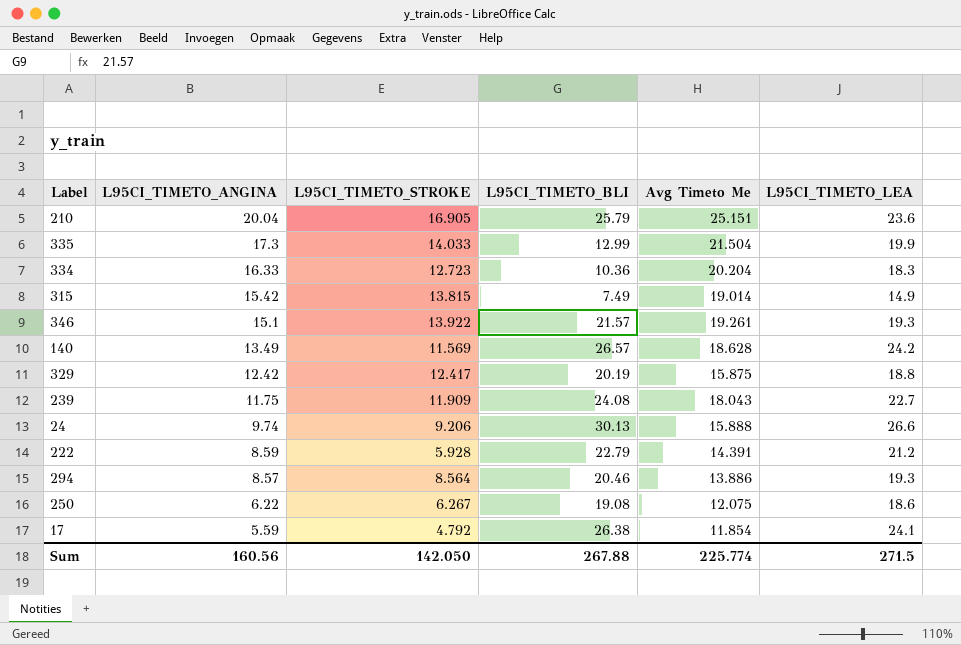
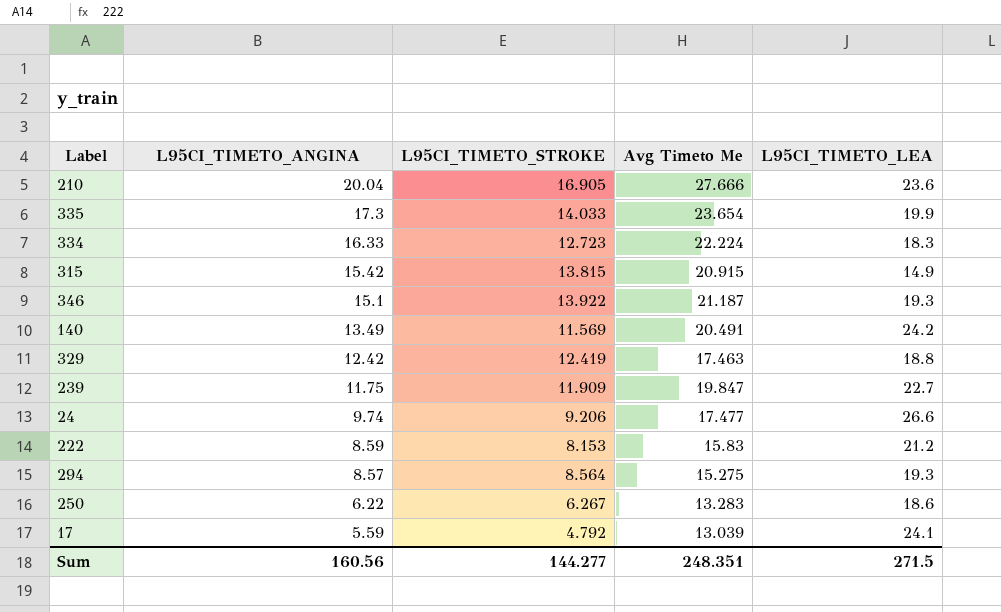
column L95CI_TIMETO_BLI | position: 4 -> none
210 | Avg Timeto Me: 25.151 -> 27.666
335 | Avg Timeto Me: 21.504 -> 23.654
334 | Avg Timeto Me: 20.204 -> 22.224
315 | Avg Timeto Me: 19.014 -> 20.915
346 | Avg Timeto Me: 19.261 -> 21.187
140 | Avg Timeto Me: 18.628 -> 20.491
329 | L95CI_TIMETO_STROKE: 12.417 -> 12.419
329 | Avg Timeto Me: 15.875 -> 17.463
239 | Avg Timeto Me: 18.043 -> 19.847
24 | Avg Timeto Me: 15.888 -> 17.477
222 | L95CI_TIMETO_STROKE: 5.928 -> 8.153
222 | Avg Timeto Me: 14.391 -> 15.83
294 | Avg Timeto Me: 13.886 -> 15.275
250 | Avg Timeto Me: 12.075 -> 13.283
17 | Avg Timeto Me: 11.854 -> 13.039
Sum | L95CI_TIMETO_STROKE: 142.050 -> 144.277
Sum | Avg Timeto Me: 225.774 -> 248.351

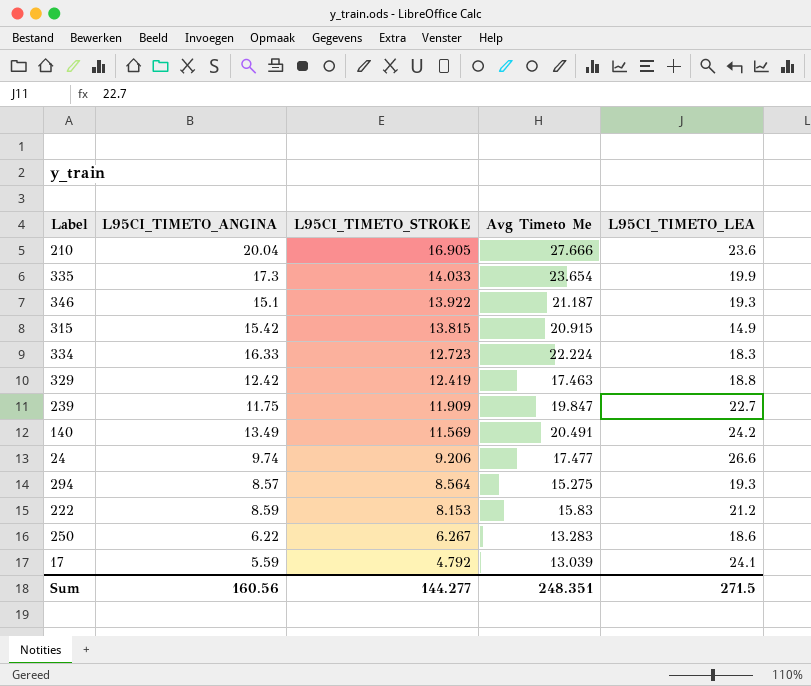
row order: L95CI_TIMETO_ANGINA descending -> L95CI_TIMETO_STROKE descending

